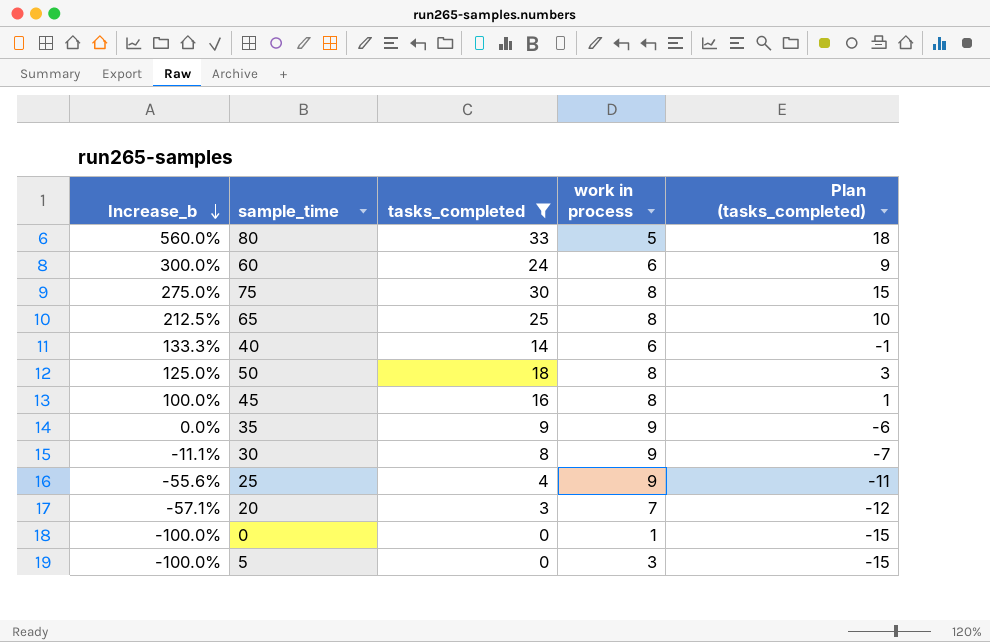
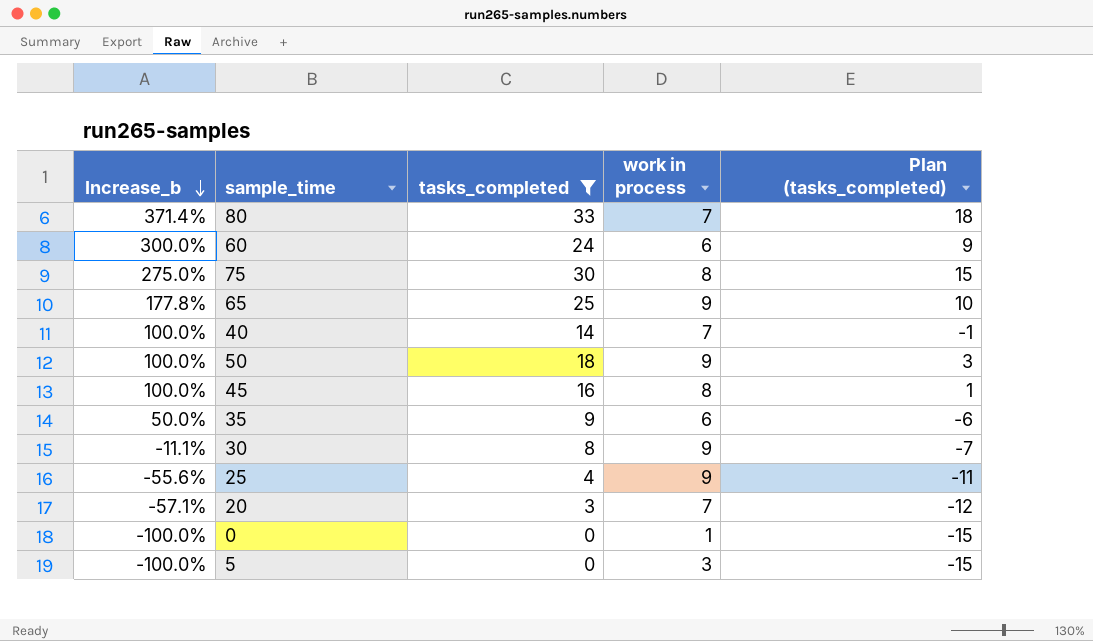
80 | Increase_b: 560.0% -> 371.4%
80 | work in process: 5 -> 7
65 | Increase_b: 212.5% -> 177.8%
65 | work in process: 8 -> 9
40 | Increase_b: 133.3% -> 100.0%
40 | work in process: 6 -> 7
50 | Increase_b: 125.0% -> 100.0%
50 | work in process: 8 -> 9
35 | Increase_b: 0.0% -> 50.0%
35 | work in process: 9 -> 6

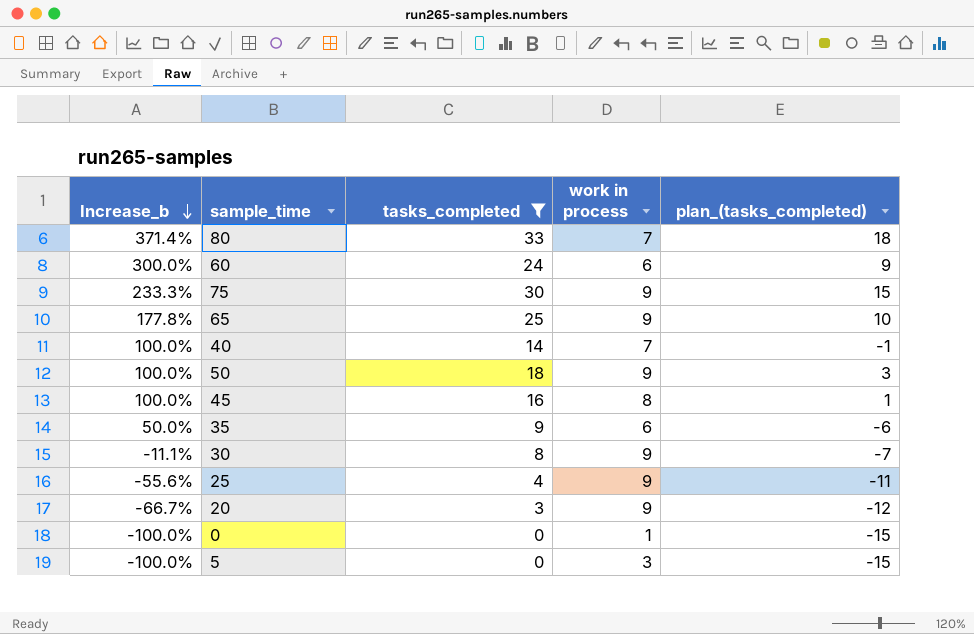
column name: Plan (tasks_completed) -> plan_(tasks_completed)
75 | Increase_b: 275.0% -> 233.3%
75 | work in process: 8 -> 9
20 | Increase_b: -57.1% -> -66.7%
20 | work in process: 7 -> 9

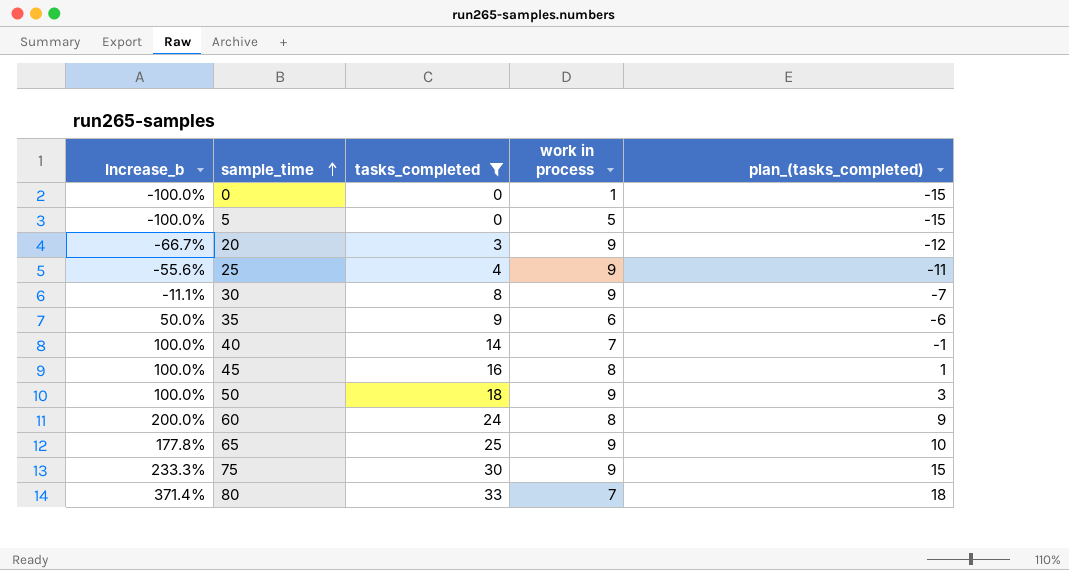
row order: Increase_b descending -> sample_time ascending
5 | work in process: 3 -> 5
60 | Increase_b: 300.0% -> 200.0%
60 | work in process: 6 -> 8

